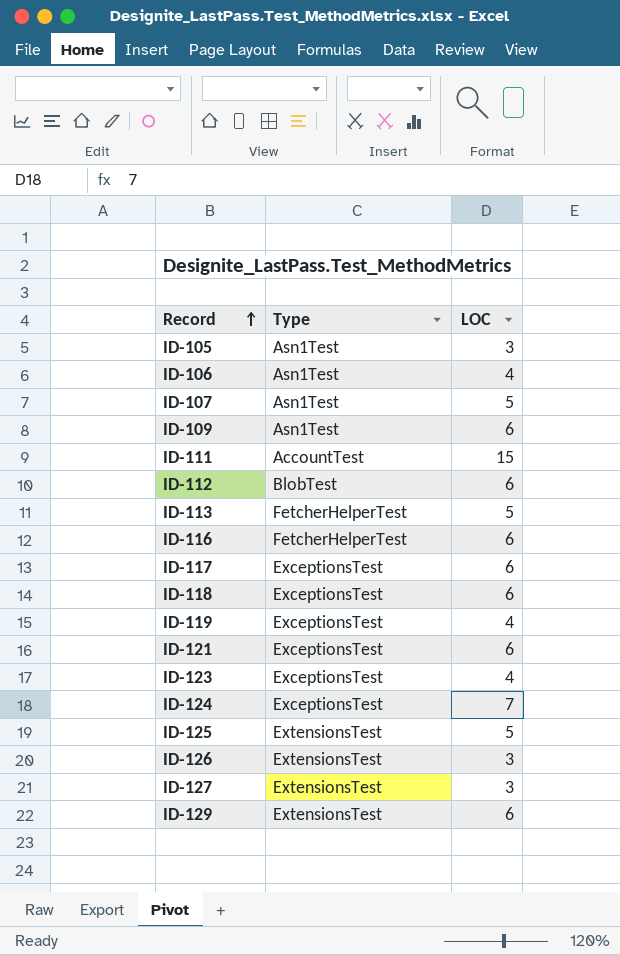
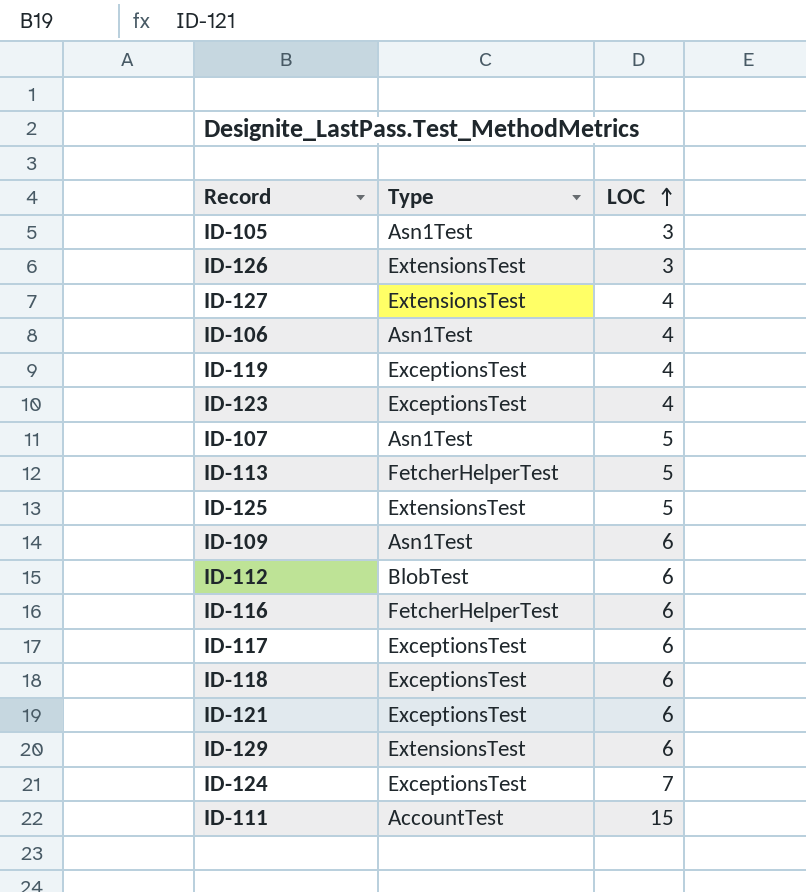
row order: Record ascending -> LOC ascending
ID-127 | LOC: 3 -> 4

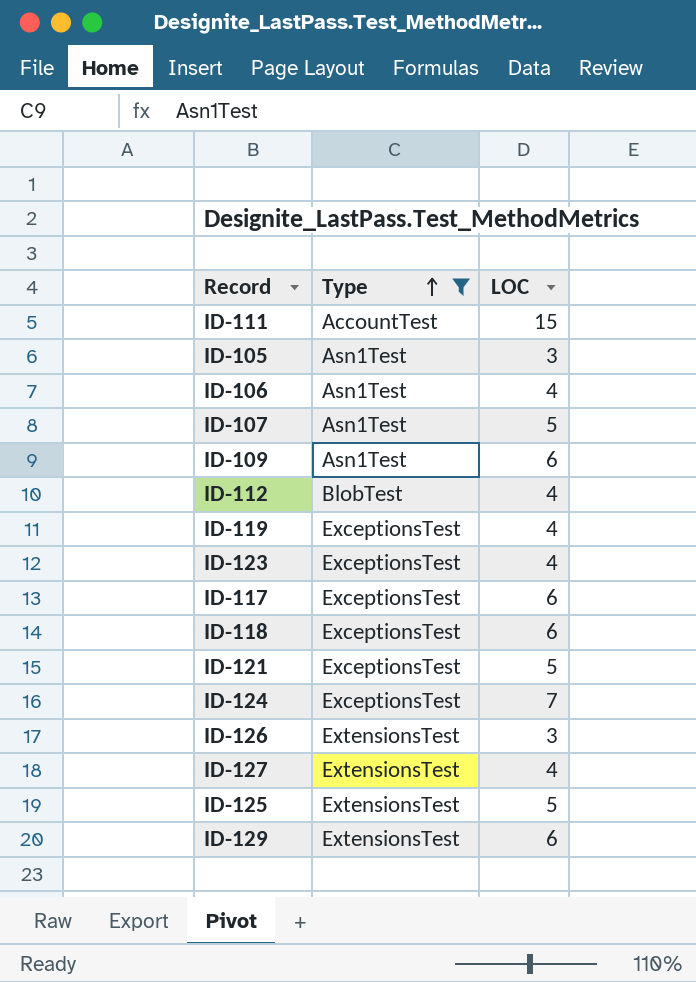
filter: none -> Type != FetcherHelperTest
row order: LOC ascending -> Type ascending
ID-112 | LOC: 6 -> 4
ID-121 | LOC: 6 -> 5

